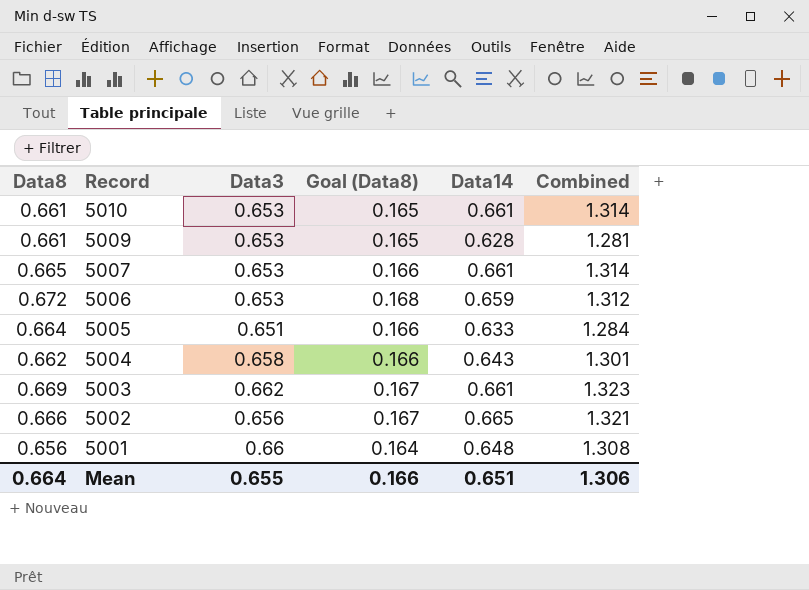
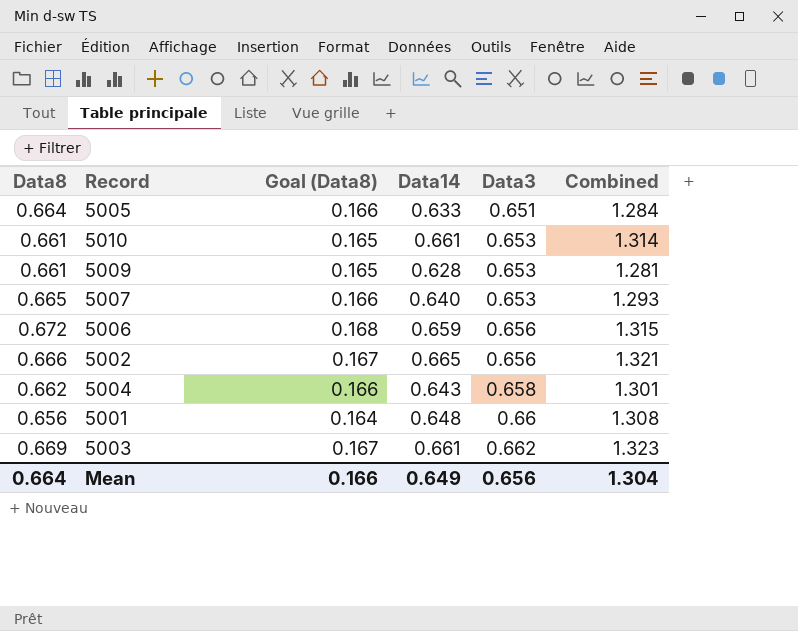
row order: Record descending -> Data3 ascending
column Data3 | position: 3 -> 5
5007 | Data14: 0.661 -> 0.640
5007 | Combined: 1.314 -> 1.293
5006 | Data3: 0.653 -> 0.656
5006 | Combined: 1.312 -> 1.315
Mean | Data14: 0.651 -> 0.649
Mean | Data3: 0.655 -> 0.656
Mean | Combined: 1.306 -> 1.304

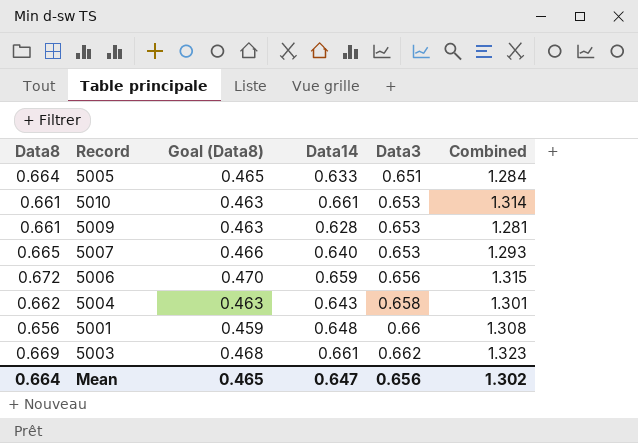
column Goal (Data8) | formula: [Data8] * 0.25 -> [Data8] * 0.7
row 5002: 0.666 | 0.167 | 0.665 | 0.656 | 1.321 -> none
Mean | Goal (Data8): 0.166 -> 0.465
Mean | Data14: 0.649 -> 0.647
Mean | Combined: 1.304 -> 1.302

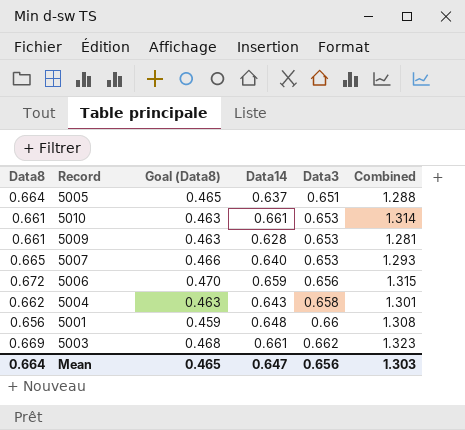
5005 | Data14: 0.633 -> 0.637
5005 | Combined: 1.284 -> 1.288
Mean | Combined: 1.302 -> 1.303

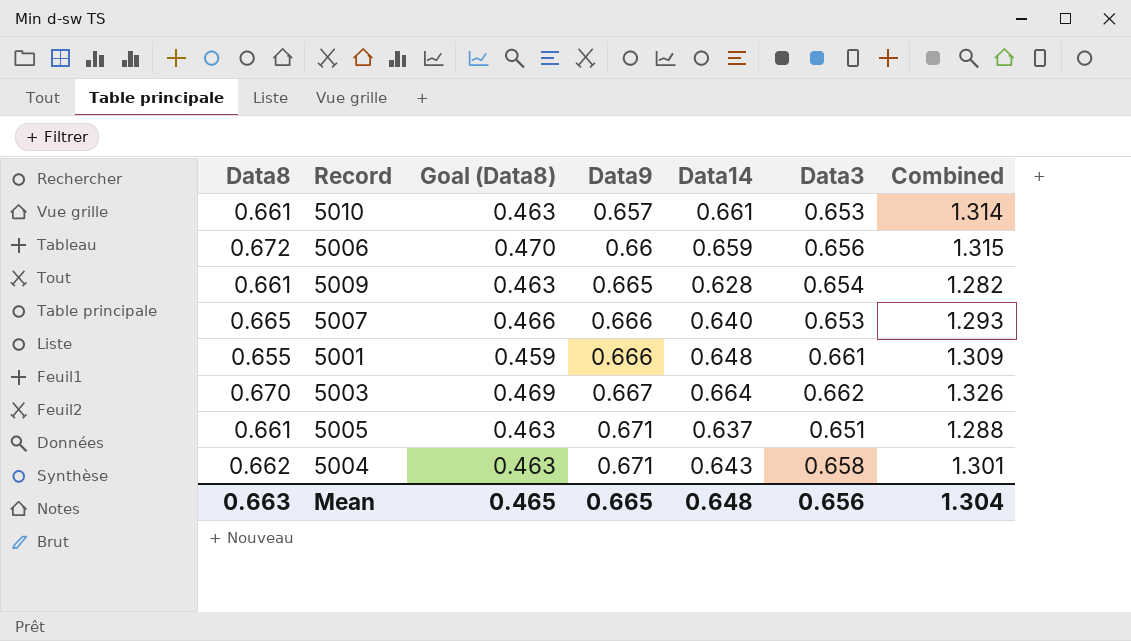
row order: Data3 ascending -> Data9 ascending
column Data9 | position: none -> 4
5009 | Data3: 0.653 -> 0.654
5009 | Combined: 1.281 -> 1.282
5001 | Data8: 0.656 -> 0.655
5001 | Data3: 0.66 -> 0.661
5001 | Combined: 1.308 -> 1.309
5003 | Data8: 0.669 -> 0.670
5003 | Goal (Data8): 0.468 -> 0.469
5003 | Data14: 0.661 -> 0.664
5003 | Combined: 1.323 -> 1.326
5005 | Data8: 0.664 -> 0.661
5005 | Goal (Data8): 0.465 -> 0.463
Mean | Data8: 0.664 -> 0.663
Mean | Data14: 0.647 -> 0.648
Mean | Combined: 1.303 -> 1.304

